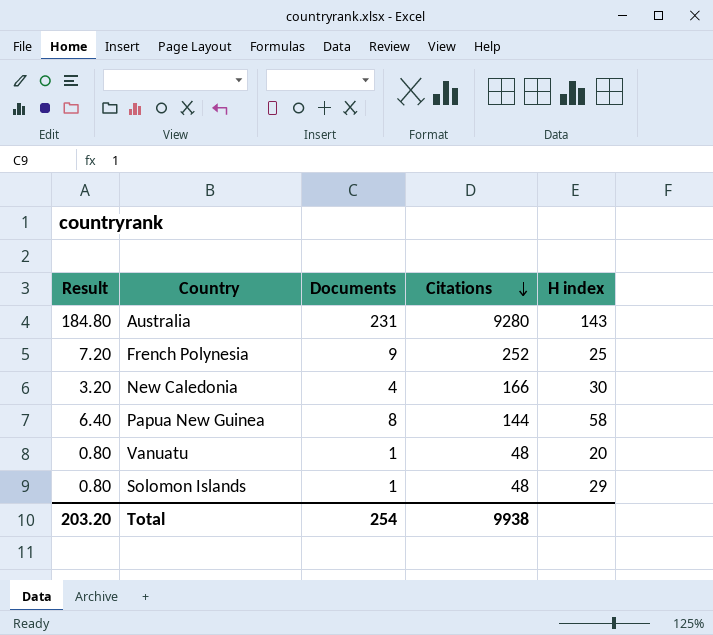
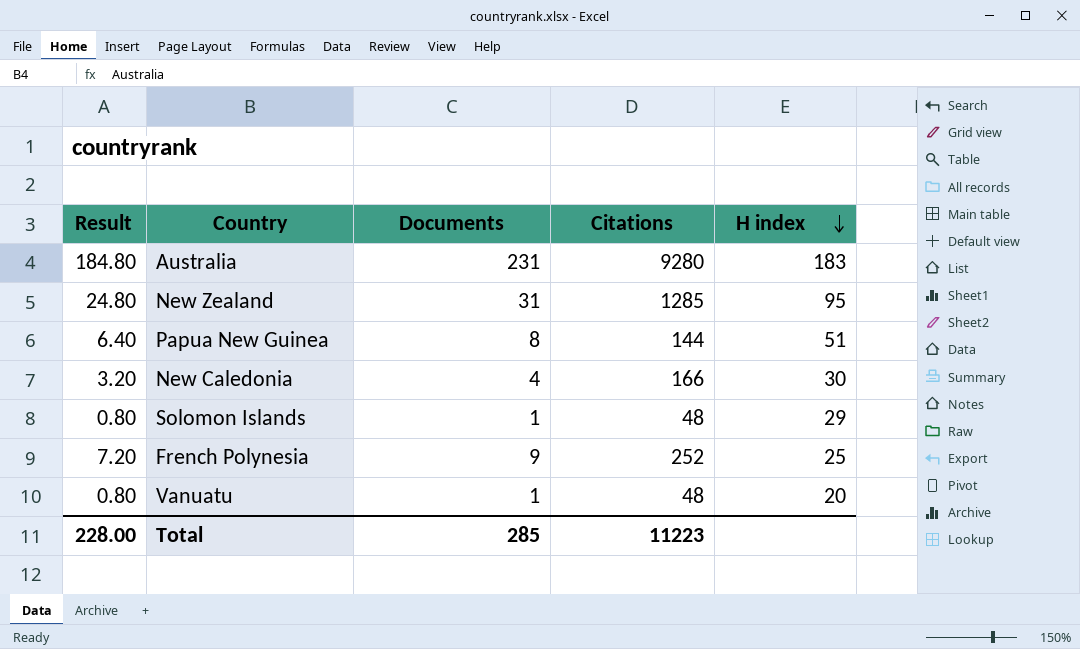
row order: Citations descending -> H index descending
Australia | H index: 143 -> 183
row New Zealand: none -> 24.80 | 31 | 1285 | 95
Papua New Guinea | H index: 58 -> 51
Total | Result: 203.20 -> 228.00
Total | Documents: 254 -> 285
Total | Citations: 9938 -> 11223

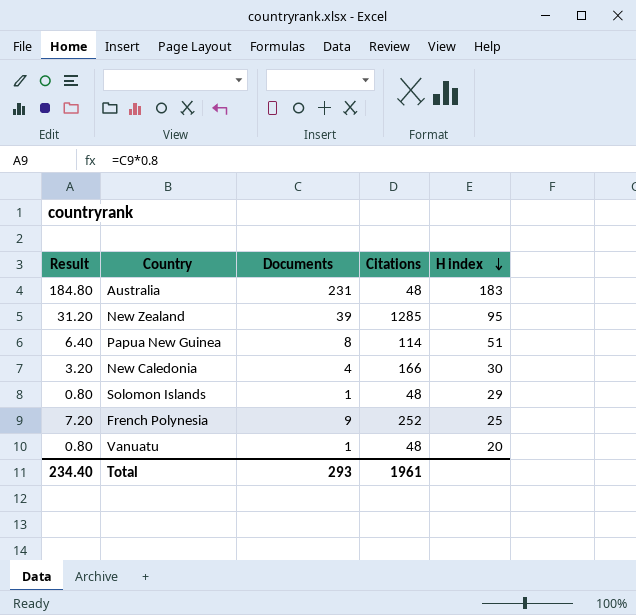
Australia | Citations: 9280 -> 48
New Zealand | Result: 24.80 -> 31.20
New Zealand | Documents: 31 -> 39
Papua New Guinea | Citations: 144 -> 114
Total | Result: 228.00 -> 234.40
Total | Documents: 285 -> 293
Total | Citations: 11223 -> 1961

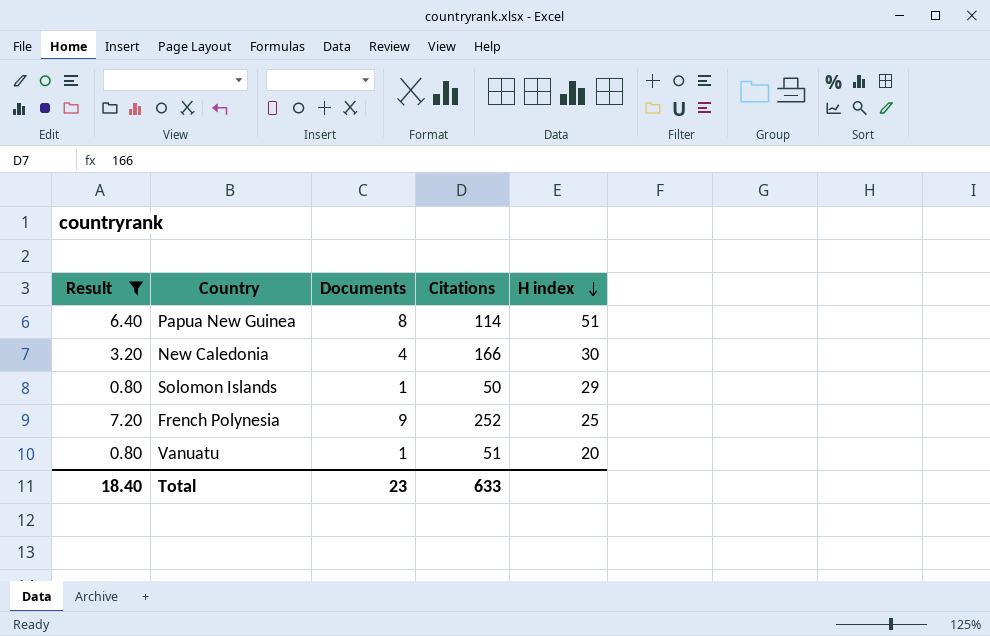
filter: none -> Result <= 7.20
Solomon Islands | Citations: 48 -> 50
Vanuatu | Citations: 48 -> 51
Total | Result: 234.40 -> 18.40
Total | Documents: 293 -> 23
Total | Citations: 1961 -> 633

